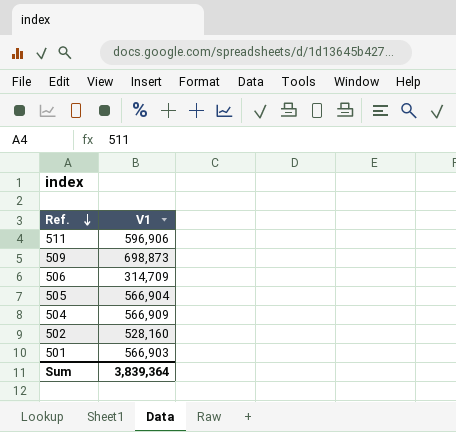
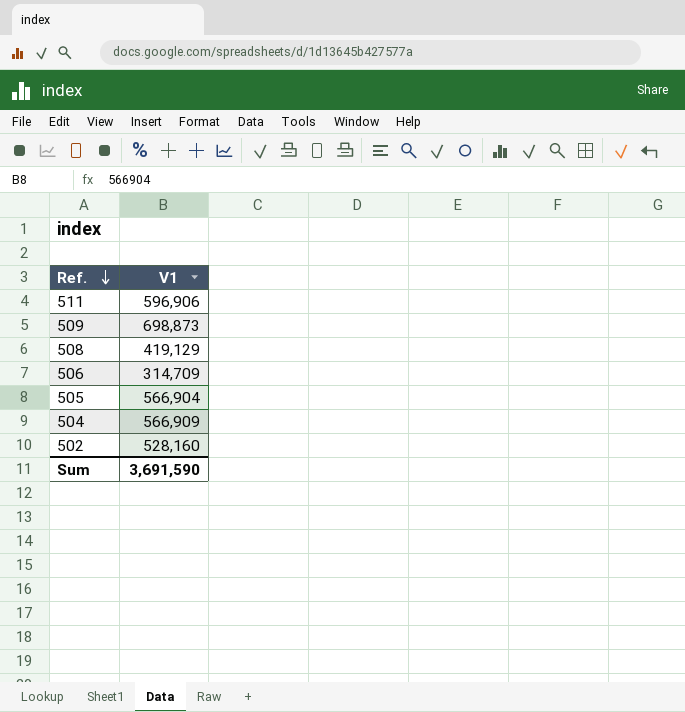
row 501: 566,903 -> none
row 508: none -> 419,129
Sum | V1: 3,839,364 -> 3,691,590

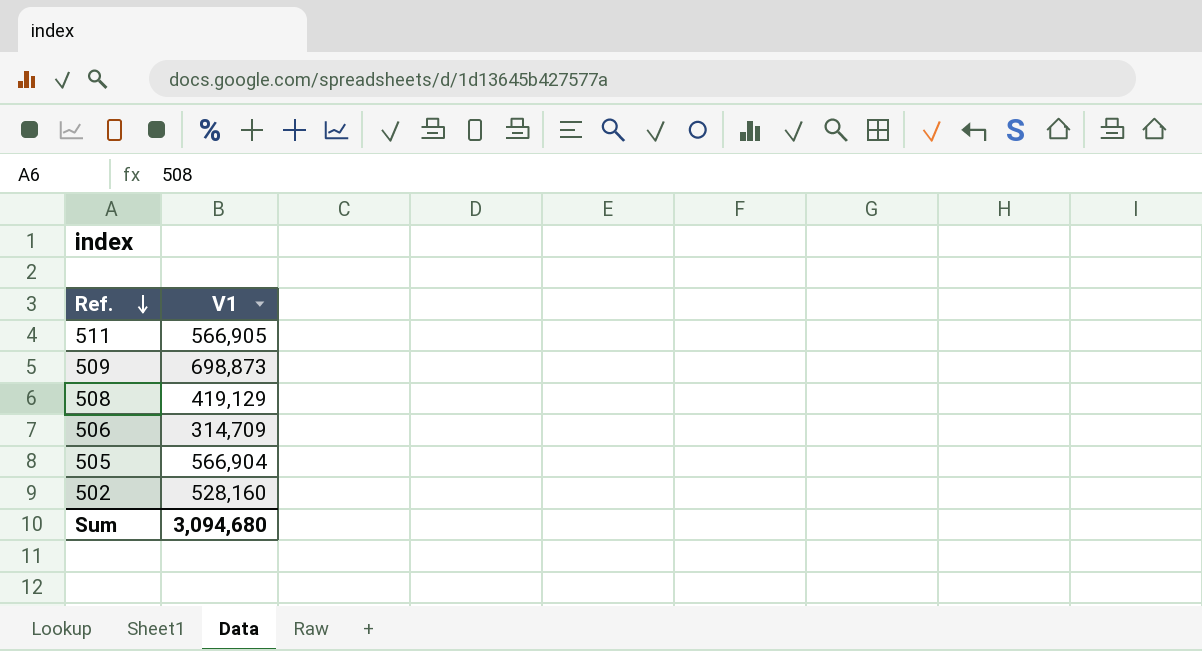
row 504: 566,909 -> none
511 | V1: 596,906 -> 566,905
Sum | V1: 3,691,590 -> 3,094,680

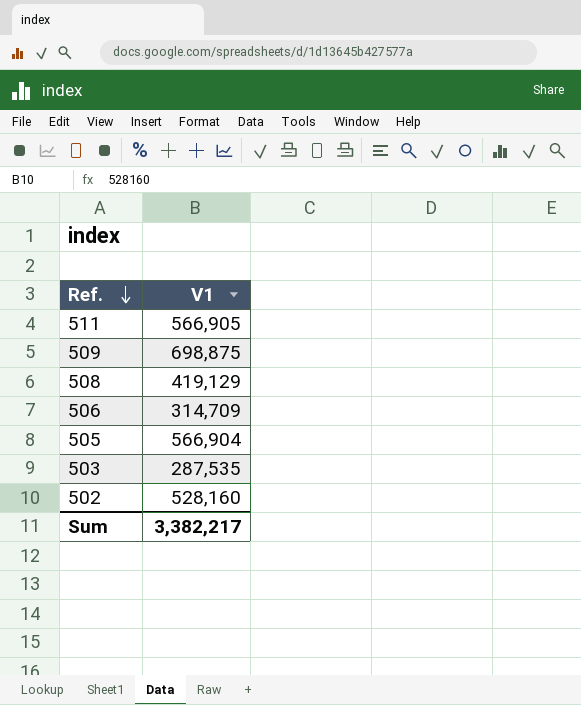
509 | V1: 698,873 -> 698,875
row 503: none -> 287,535
Sum | V1: 3,094,680 -> 3,382,217

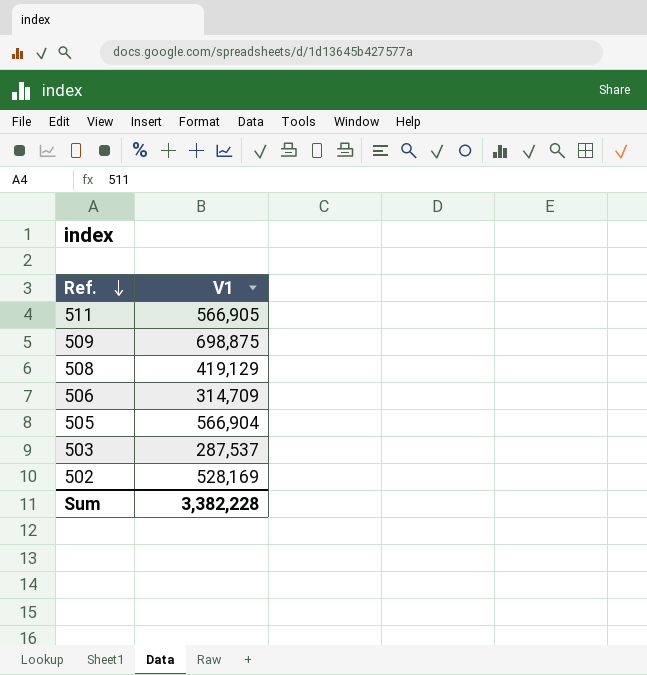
503 | V1: 287,535 -> 287,537
502 | V1: 528,160 -> 528,169
Sum | V1: 3,382,217 -> 3,382,228

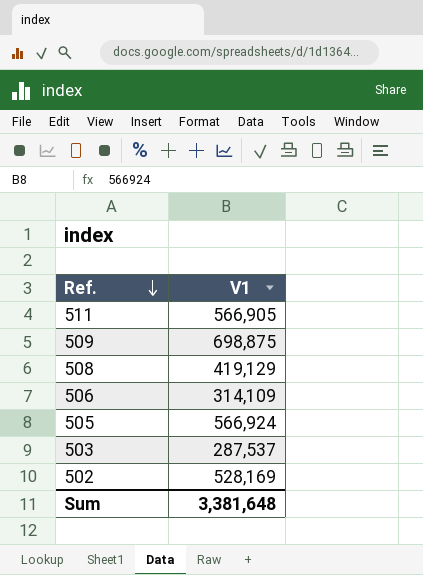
506 | V1: 314,709 -> 314,109
505 | V1: 566,904 -> 566,924
Sum | V1: 3,382,228 -> 3,381,648

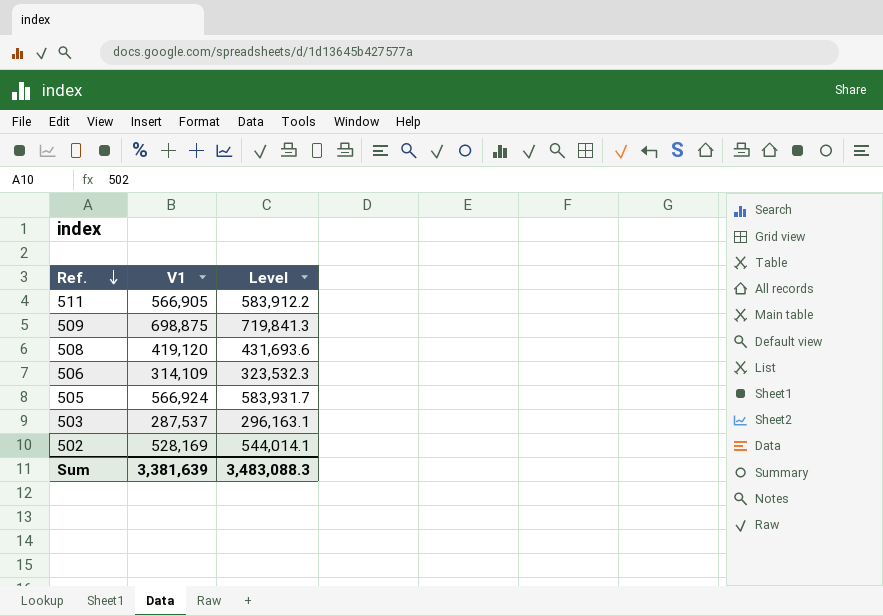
column Level | formula: none -> [V1] * 1.03
508 | V1: 419,129 -> 419,120
Sum | V1: 3,381,648 -> 3,381,639

